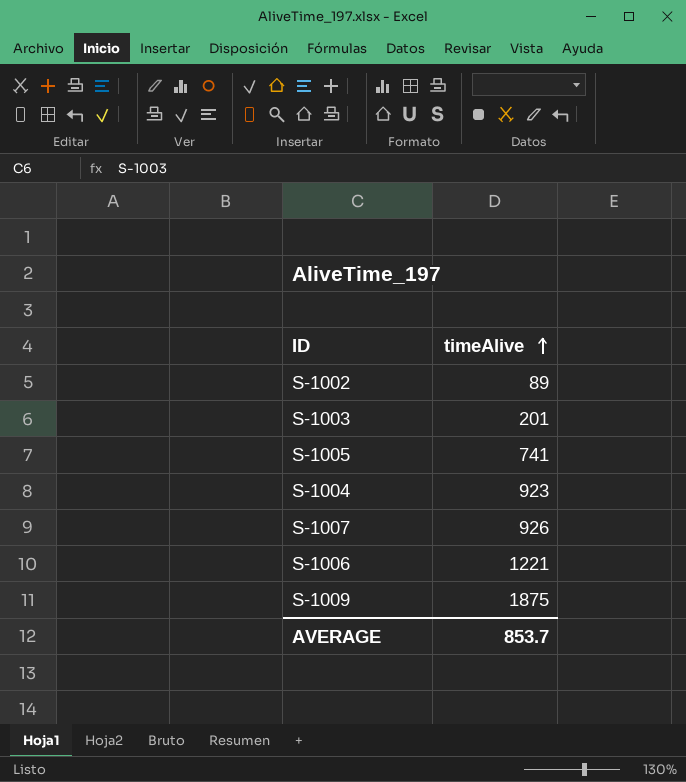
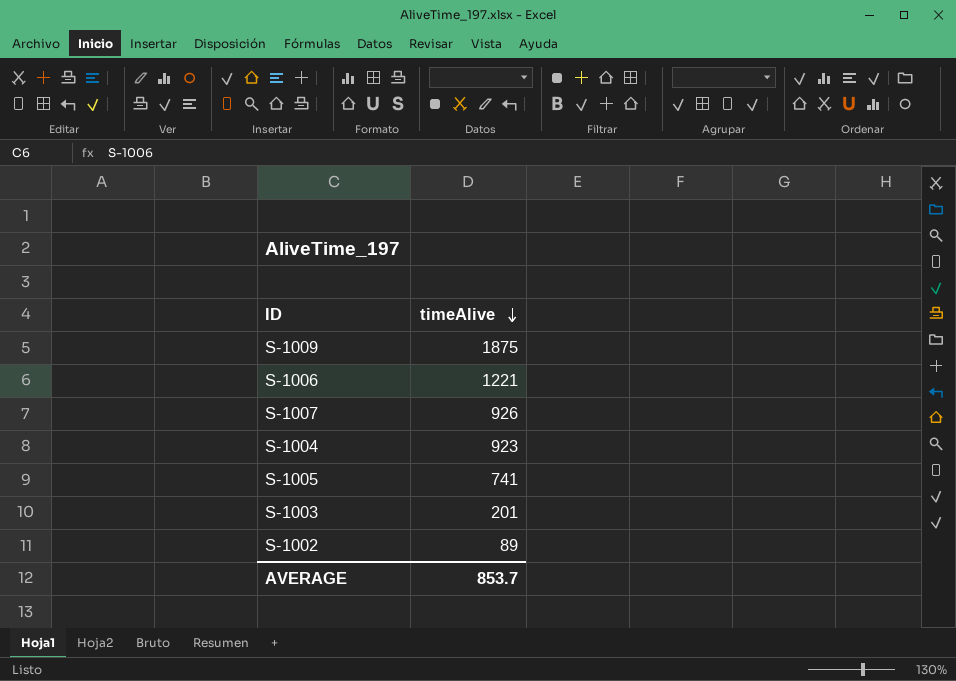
row order: timeAlive ascending -> timeAlive descending

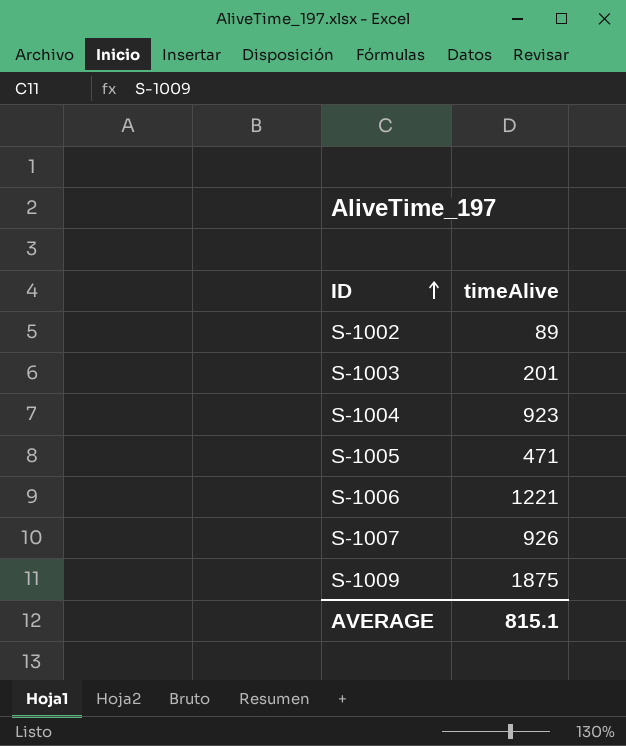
row order: timeAlive descending -> ID ascending
S-1005 | timeAlive: 741 -> 471
AVERAGE | timeAlive: 853.7 -> 815.1

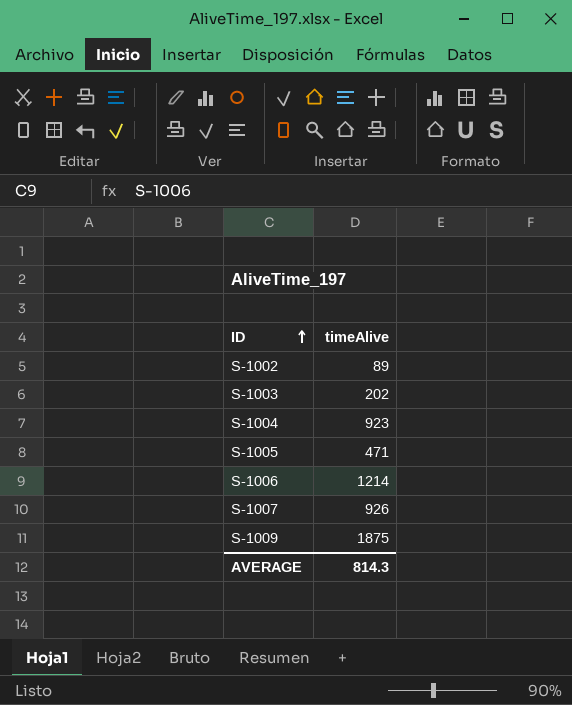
S-1003 | timeAlive: 201 -> 202
S-1006 | timeAlive: 1221 -> 1214
AVERAGE | timeAlive: 815.1 -> 814.3

